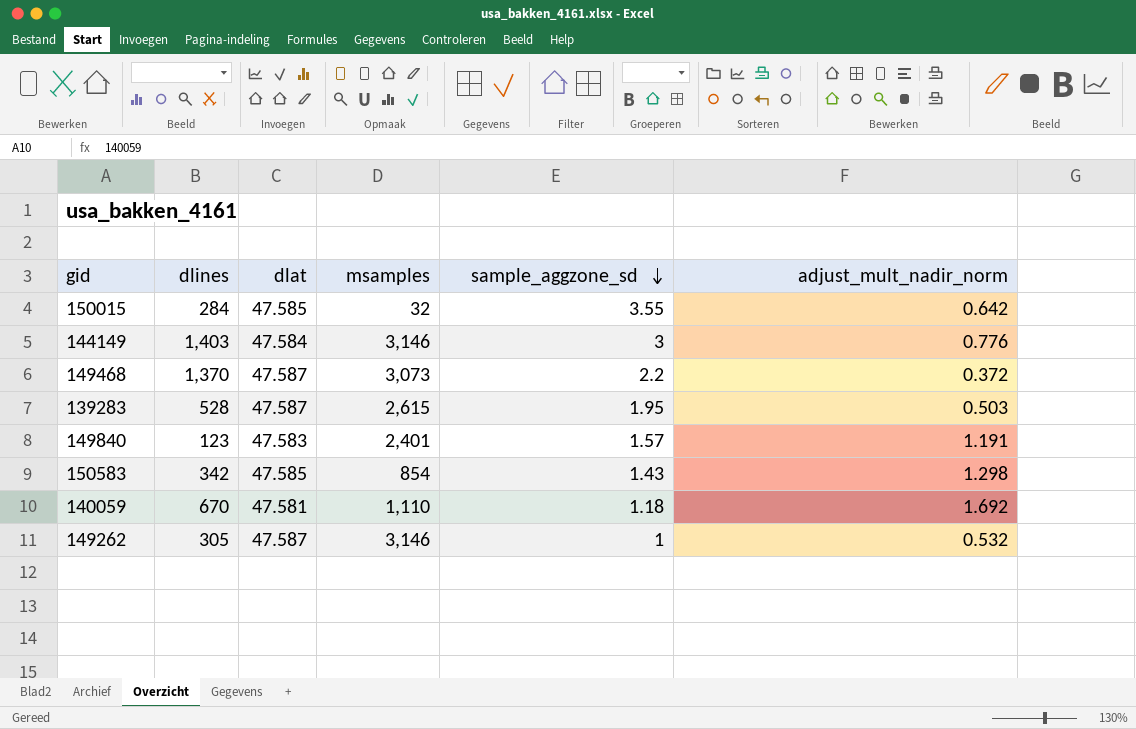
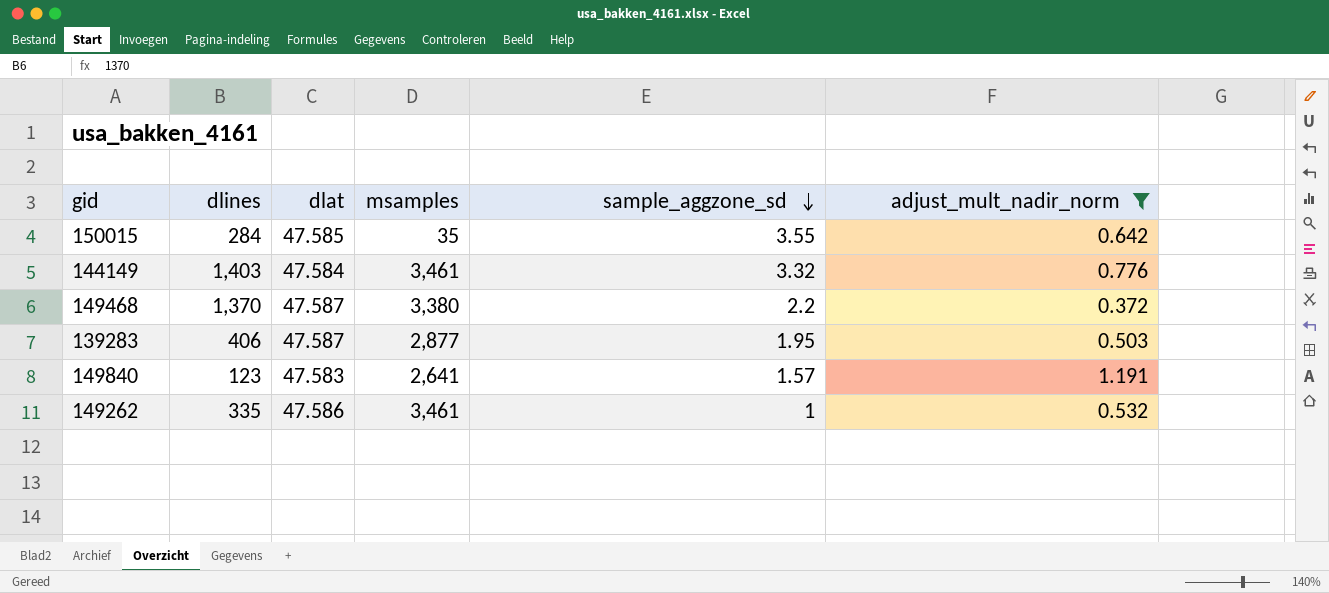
filter: none -> adjust_mult_nadir_norm <= 1.191
150015 | msamples: 32 -> 35
144149 | msamples: 3,146 -> 3,461
144149 | sample_aggzone_sd: 3 -> 3.32
149468 | msamples: 3,073 -> 3,380
139283 | dlines: 528 -> 406
139283 | msamples: 2,615 -> 2,877
149840 | msamples: 2,401 -> 2,641
149262 | dlines: 305 -> 335
149262 | dlat: 47.587 -> 47.586
149262 | msamples: 3,146 -> 3,461

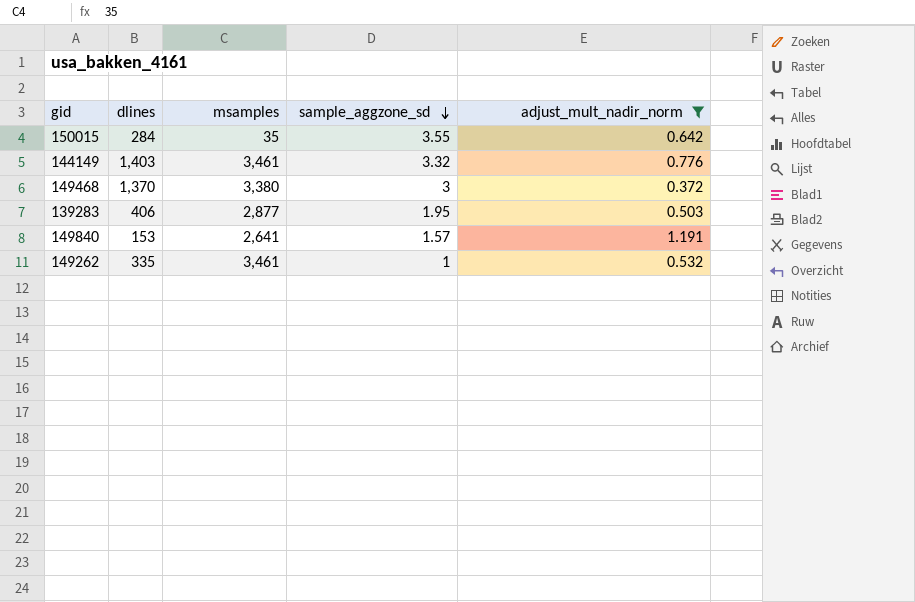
column dlat | position: 3 -> none
149468 | sample_aggzone_sd: 2.2 -> 3
149840 | dlines: 123 -> 153

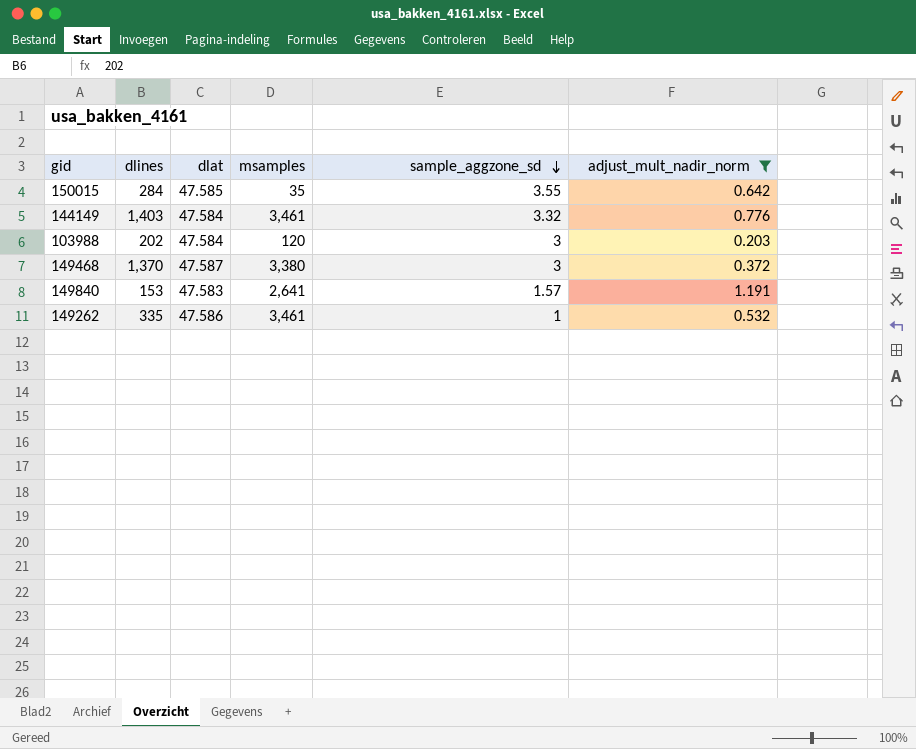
column dlat | position: none -> 3
row 139283: 406 | 2,877 | 1.95 | 0.503 -> none
row 103988: none -> 202 | 47.584 | 120 | 3 | 0.203

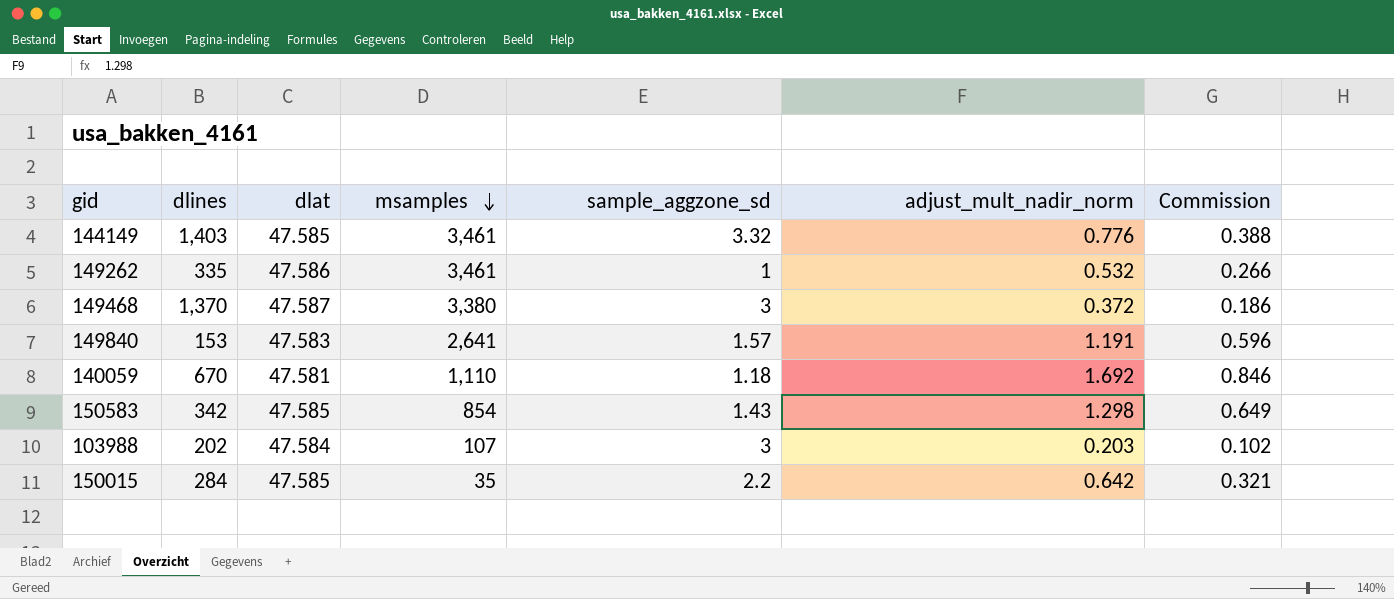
filter: adjust_mult_nadir_norm <= 1.191 -> none
row order: sample_aggzone_sd descending -> msamples descending
column Commission | formula: none -> [adjust_mult_nadir_norm] * 0.5
144149 | dlat: 47.584 -> 47.585
103988 | msamples: 120 -> 107
150015 | sample_aggzone_sd: 3.55 -> 2.2

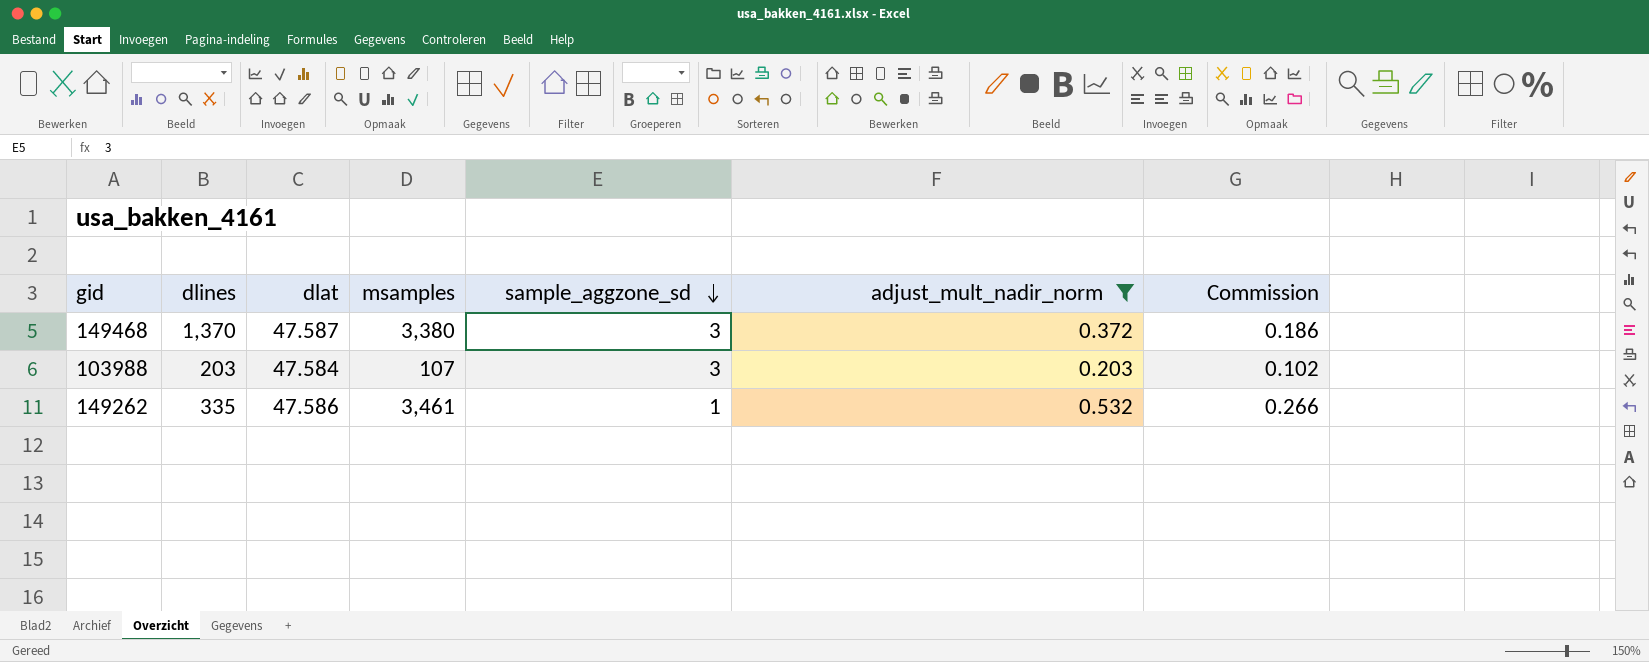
filter: none -> adjust_mult_nadir_norm <= 0.532
row order: msamples descending -> sample_aggzone_sd descending
103988 | dlines: 202 -> 203

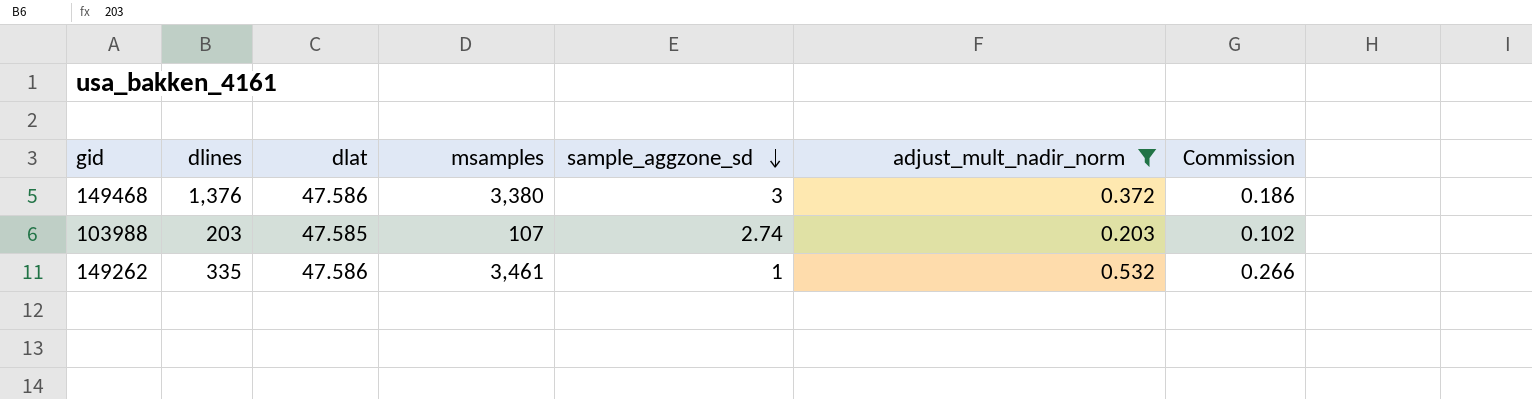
149468 | dlines: 1,370 -> 1,376
149468 | dlat: 47.587 -> 47.586
103988 | dlat: 47.584 -> 47.585
103988 | sample_aggzone_sd: 3 -> 2.74

